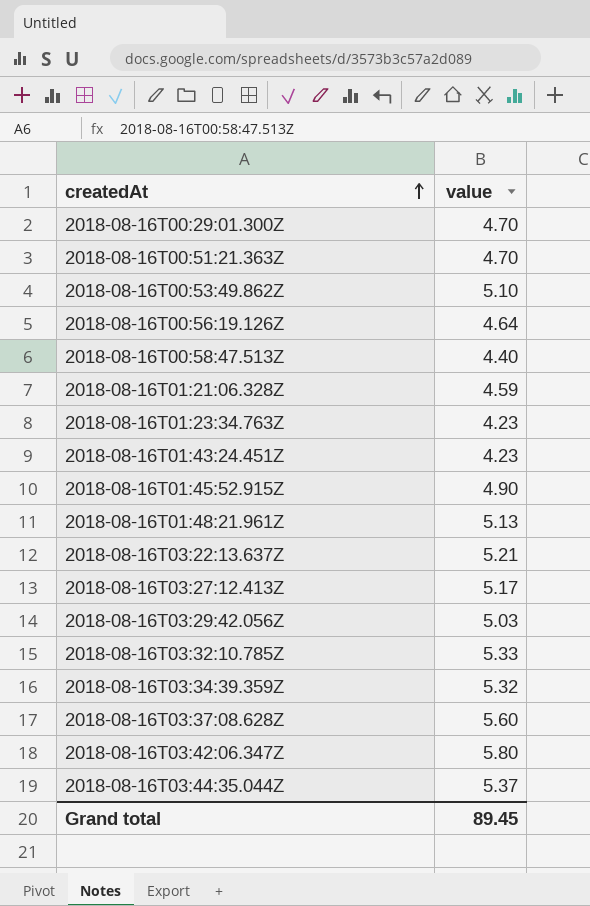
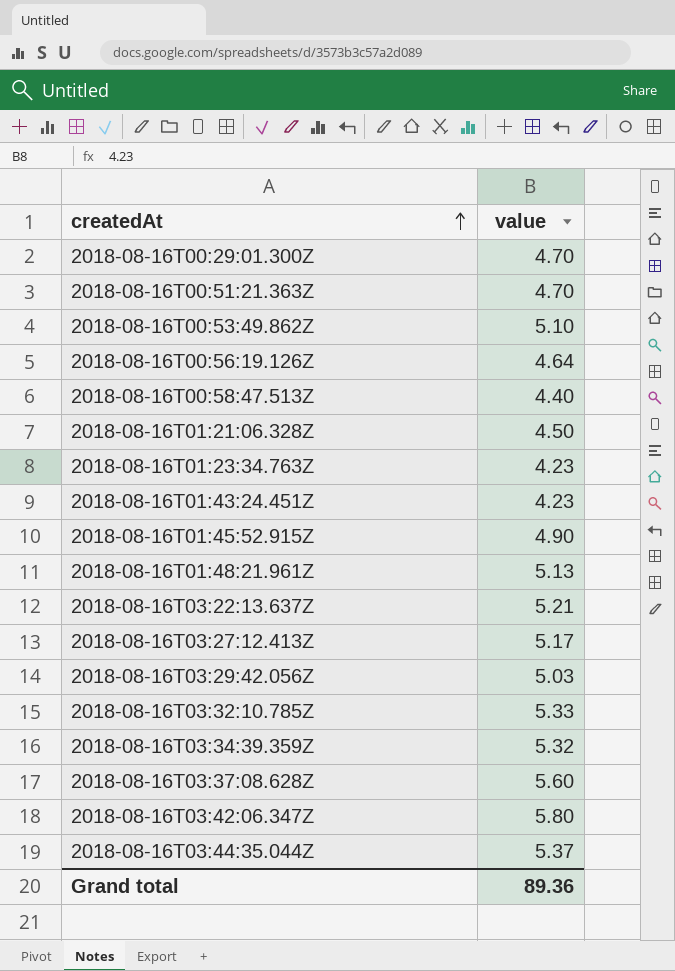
2018-08-16T01:21:06.328Z | value: 4.59 -> 4.50
Grand total | value: 89.45 -> 89.36

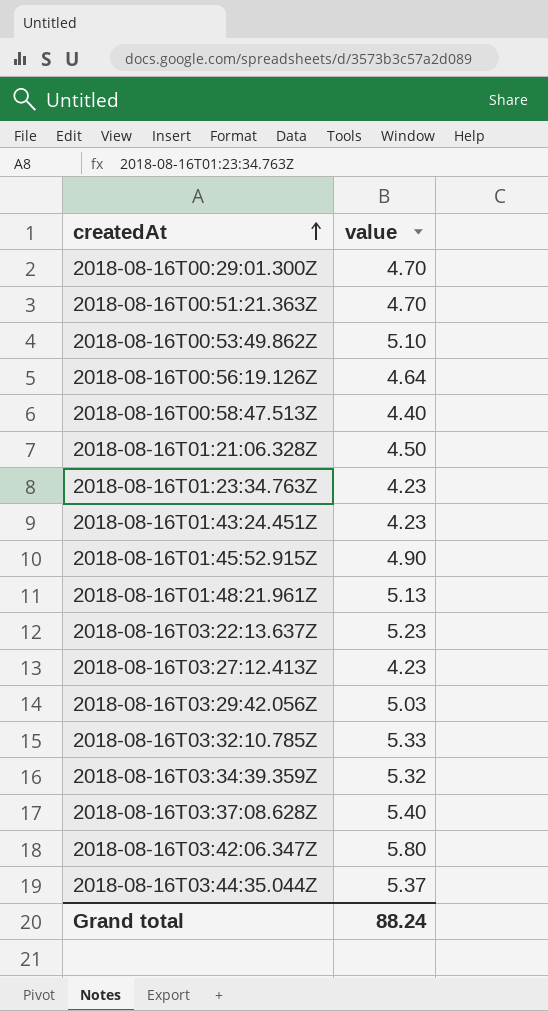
2018-08-16T03:22:13.637Z | value: 5.21 -> 5.23
2018-08-16T03:27:12.413Z | value: 5.17 -> 4.23
2018-08-16T03:37:08.628Z | value: 5.60 -> 5.40
Grand total | value: 89.36 -> 88.24

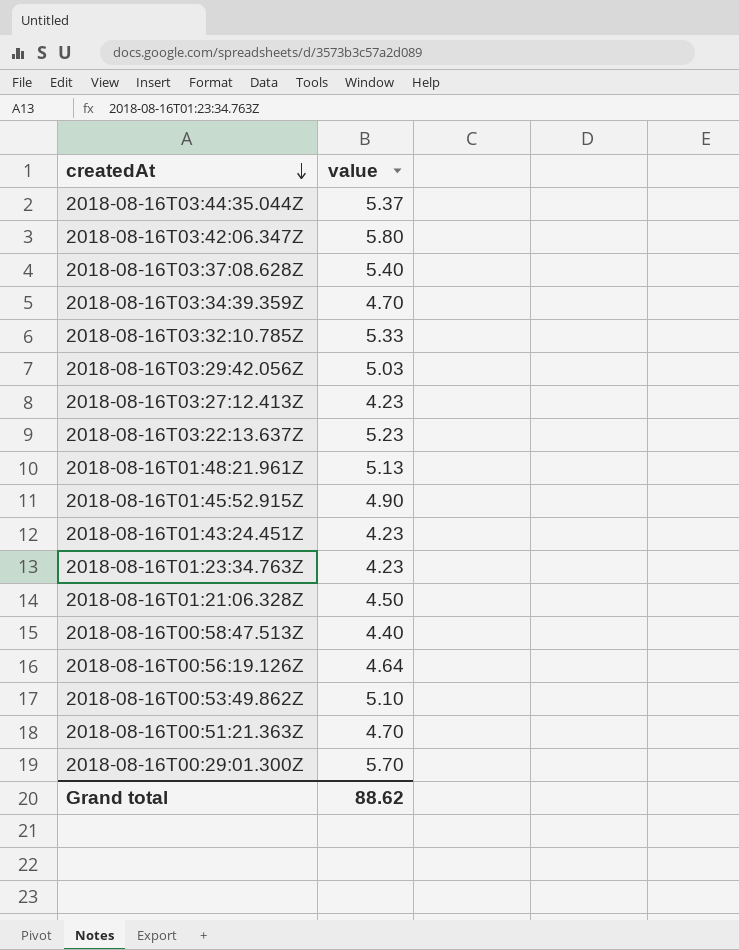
row order: createdAt ascending -> createdAt descending
2018-08-16T03:34:39.359Z | value: 5.32 -> 4.70
2018-08-16T00:29:01.300Z | value: 4.70 -> 5.70
Grand total | value: 88.24 -> 88.62

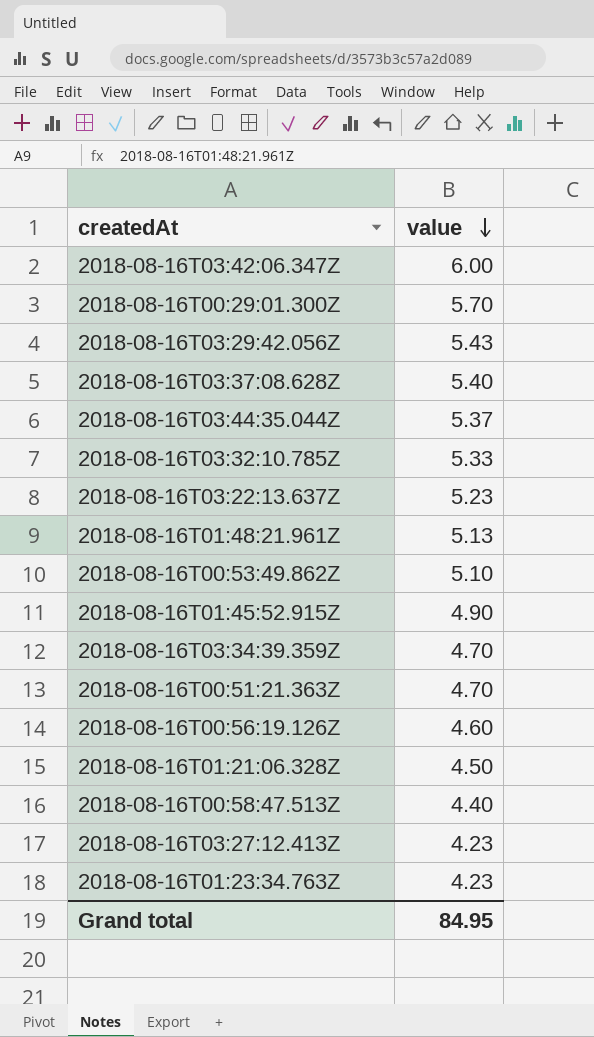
row order: createdAt descending -> value descending
row 2018-08-16T01:43:24.451Z: 4.23 -> none
2018-08-16T03:42:06.347Z | value: 5.80 -> 6.00
2018-08-16T03:29:42.056Z | value: 5.03 -> 5.43
2018-08-16T00:56:19.126Z | value: 4.64 -> 4.60
Grand total | value: 88.62 -> 84.95

